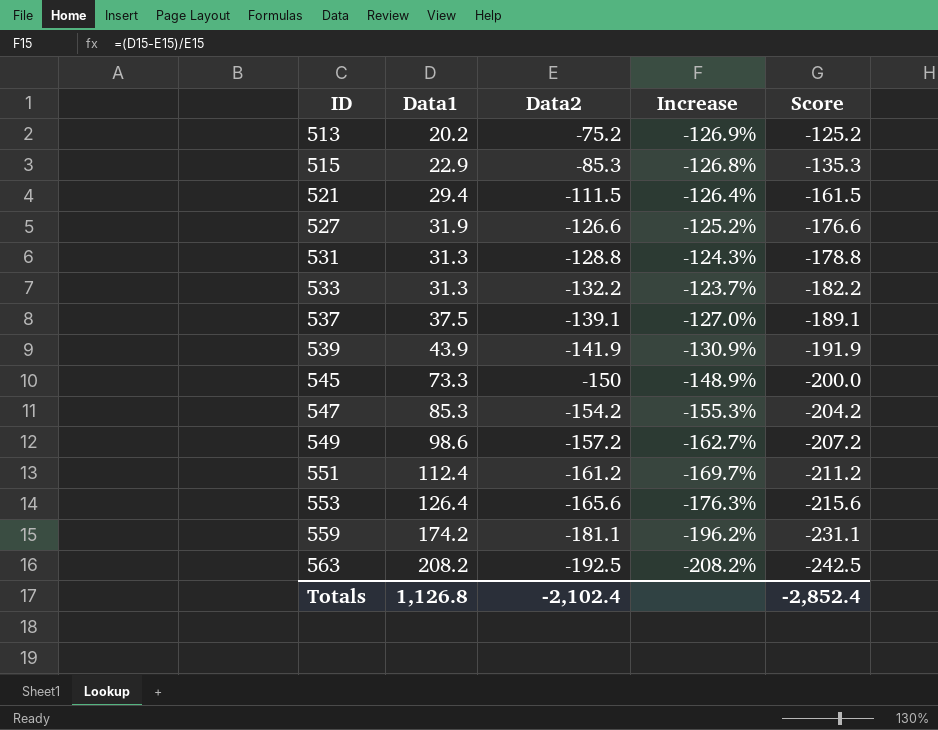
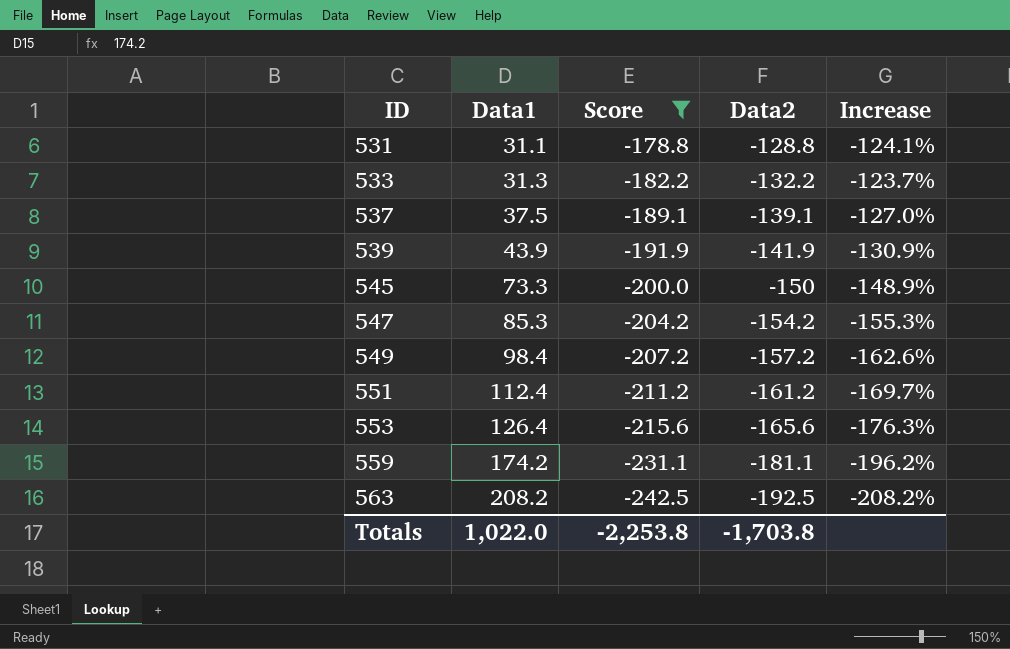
filter: none -> Score <= -178.8
column Score | position: 5 -> 3
531 | Data1: 31.3 -> 31.1
531 | Increase: -124.3% -> -124.1%
549 | Data1: 98.6 -> 98.4
549 | Increase: -162.7% -> -162.6%
Totals | Data1: 1,126.8 -> 1,022.0
Totals | Score: -2,852.4 -> -2,253.8
Totals | Data2: -2,102.4 -> -1,703.8

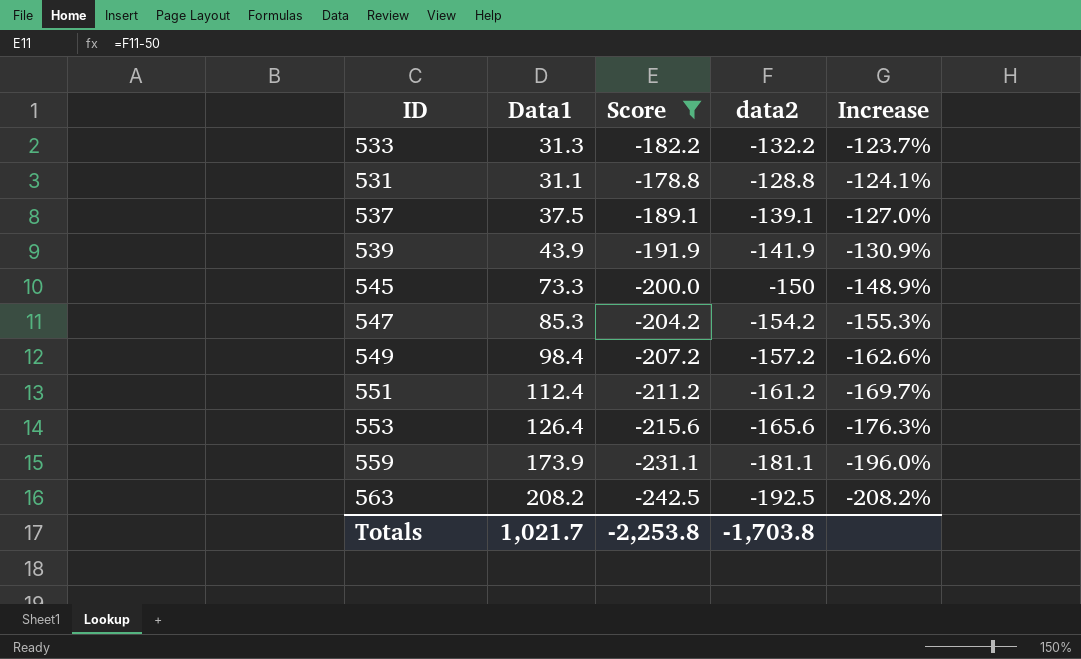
row order: ID ascending -> Increase descending
column name: Data2 -> data2
559 | Data1: 174.2 -> 173.9
559 | Increase: -196.2% -> -196.0%
Totals | Data1: 1,022.0 -> 1,021.7

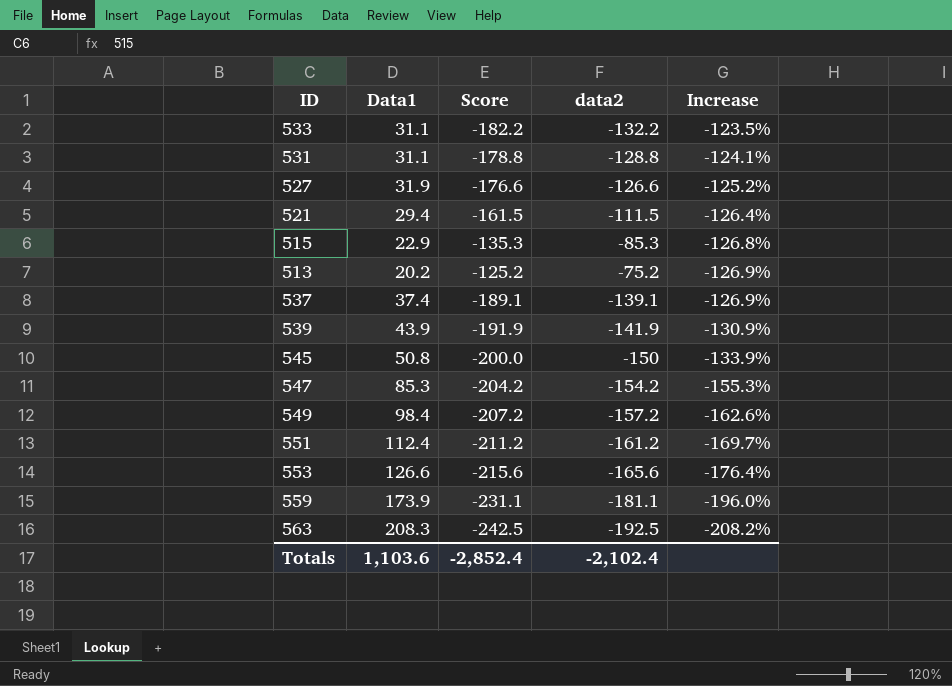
filter: Score <= -178.8 -> none
533 | Data1: 31.3 -> 31.1
533 | Increase: -123.7% -> -123.5%
537 | Data1: 37.5 -> 37.4
537 | Increase: -127.0% -> -126.9%
545 | Data1: 73.3 -> 50.8
545 | Increase: -148.9% -> -133.9%
553 | Data1: 126.4 -> 126.6
553 | Increase: -176.3% -> -176.4%
563 | Data1: 208.2 -> 208.3
Totals | Data1: 1,021.7 -> 1,103.6
Totals | Score: -2,253.8 -> -2,852.4
Totals | data2: -1,703.8 -> -2,102.4

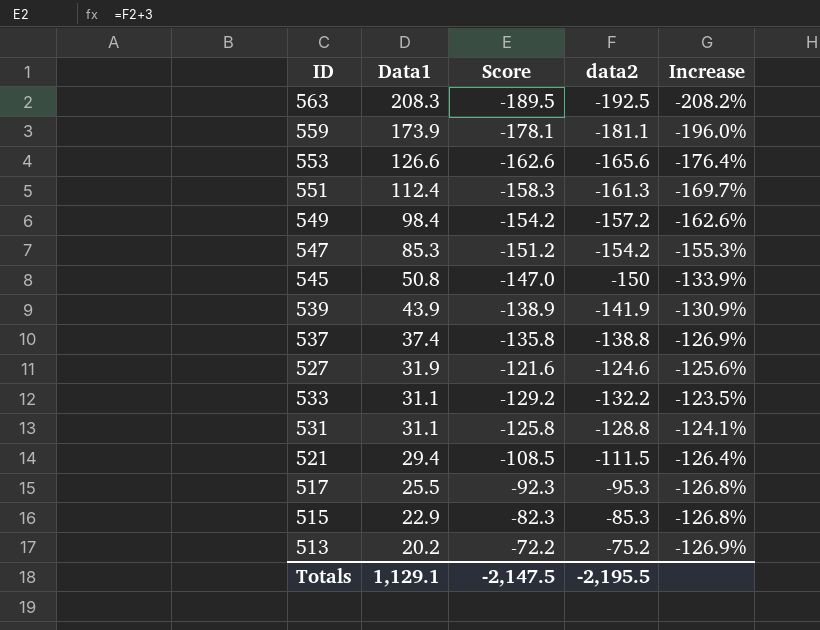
row order: Increase descending -> Data1 descending
column Score | formula: [data2] - 50 -> [data2] + 3
551 | data2: -161.2 -> -161.3
537 | data2: -139.1 -> -138.8
527 | data2: -126.6 -> -124.6
527 | Increase: -125.2% -> -125.6%
row 517: none -> 25.5 | -92.3 | -95.3 | -126.8%
Totals | Data1: 1,103.6 -> 1,129.1
Totals | Score: -2,852.4 -> -2,147.5
Totals | data2: -2,102.4 -> -2,195.5

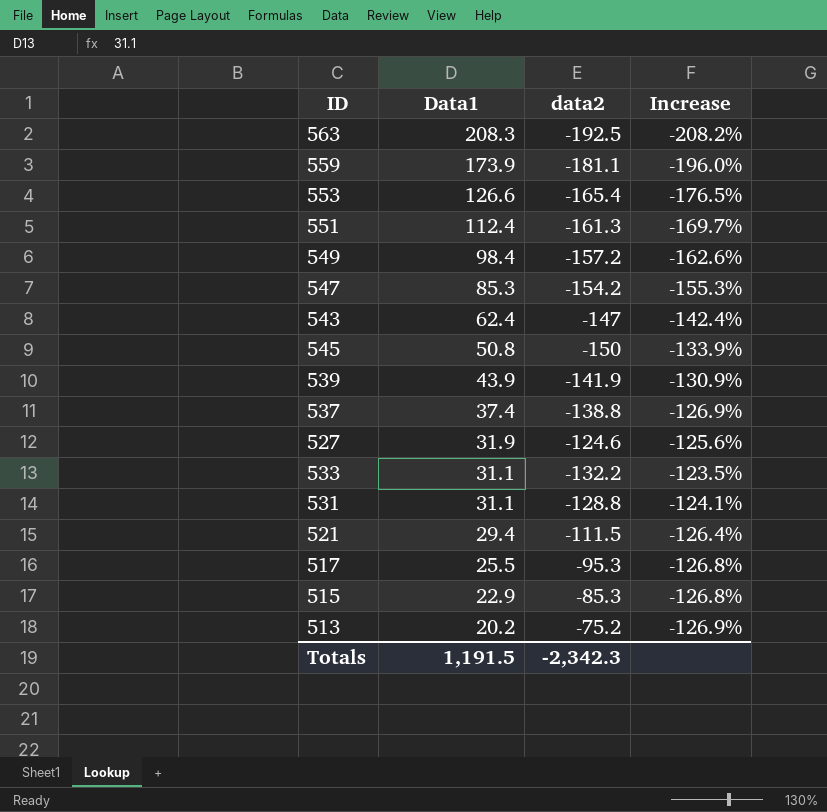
column Score | formula: [data2] + 3 -> none
553 | data2: -165.6 -> -165.4
553 | Increase: -176.4% -> -176.5%
row 543: none -> 62.4 | -147 | -142.4%
Totals | Data1: 1,129.1 -> 1,191.5
Totals | data2: -2,195.5 -> -2,342.3

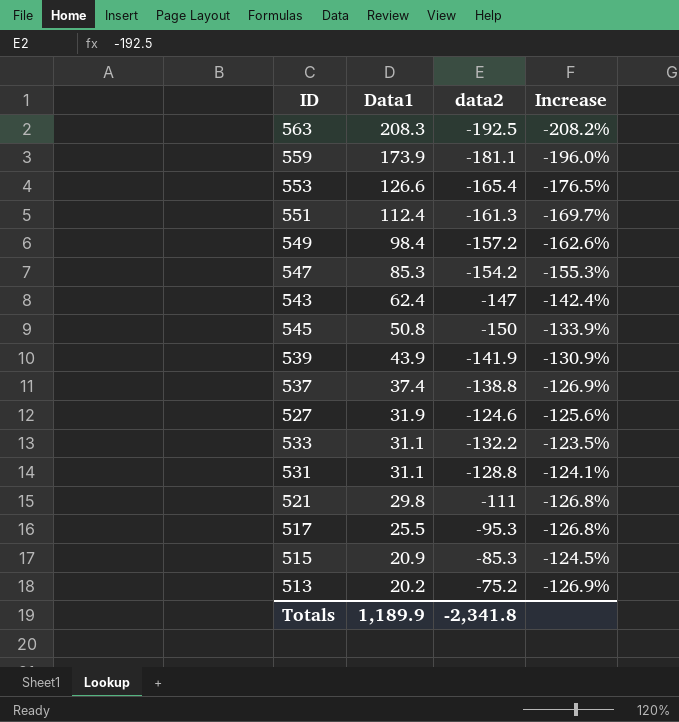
521 | Data1: 29.4 -> 29.8
521 | data2: -111.5 -> -111
521 | Increase: -126.4% -> -126.8%
515 | Data1: 22.9 -> 20.9
515 | Increase: -126.8% -> -124.5%
Totals | Data1: 1,191.5 -> 1,189.9
Totals | data2: -2,342.3 -> -2,341.8

